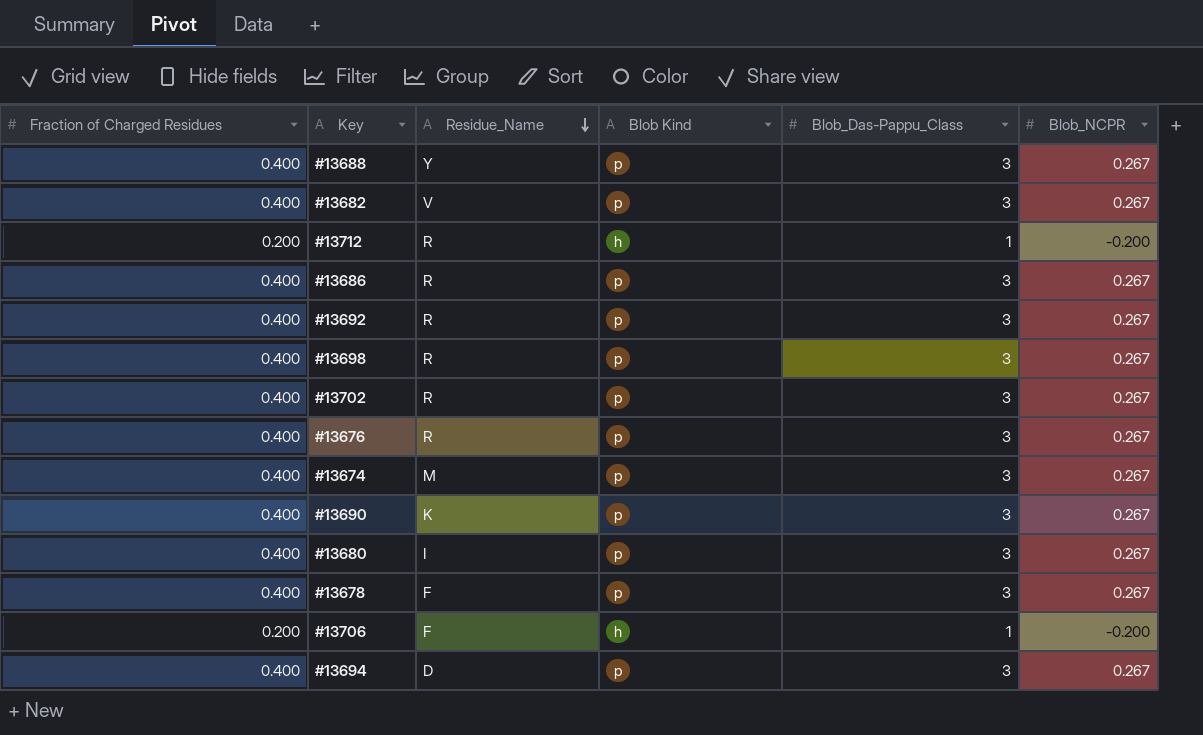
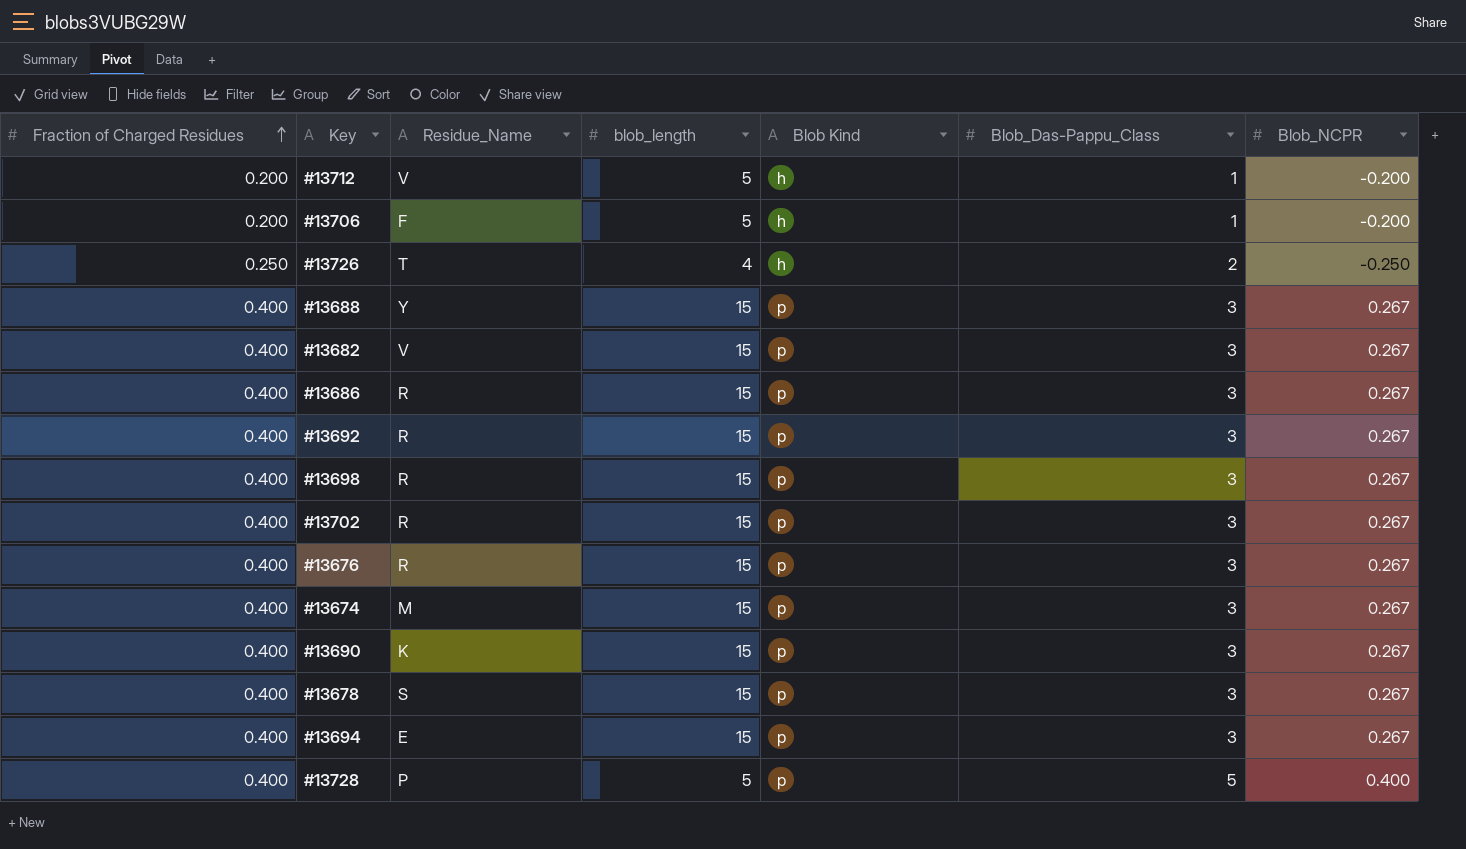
row order: Residue_Name descending -> Fraction of Charged Residues ascending
column blob_length | position: none -> 4
row #13680: 0.400 | I | p | 3 | 0.267 -> none
#13712 | Residue_Name: R -> V
row #13726: none -> 0.250 | T | 4 | h | 2 | -0.250
#13678 | Residue_Name: F -> S
#13694 | Residue_Name: D -> E
row #13728: none -> 0.400 | P | 5 | p | 5 | 0.400

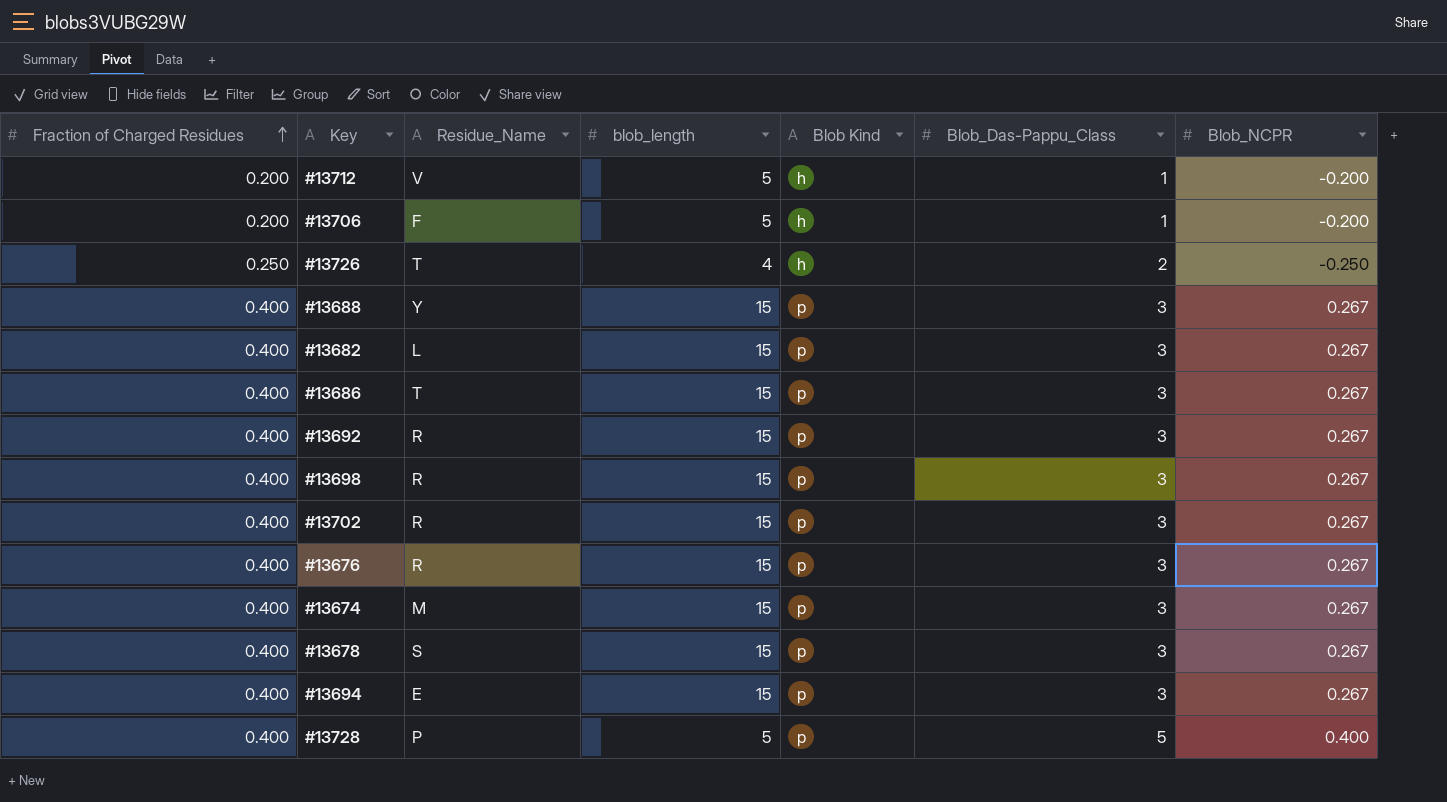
row #13690: 0.400 | K | 15 | p | 3 | 0.267 -> none
#13682 | Residue_Name: V -> L
#13686 | Residue_Name: R -> T

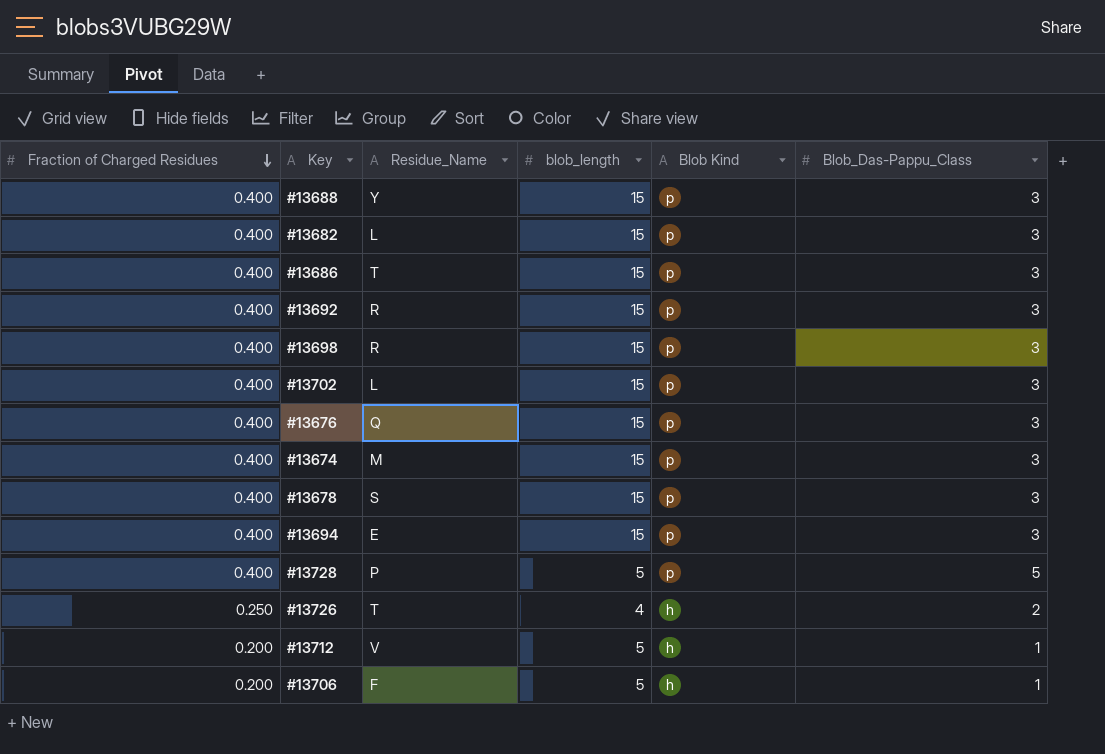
row order: Fraction of Charged Residues ascending -> Fraction of Charged Residues descending
column Blob_NCPR | position: 7 -> none
#13702 | Residue_Name: R -> L
#13676 | Residue_Name: R -> Q

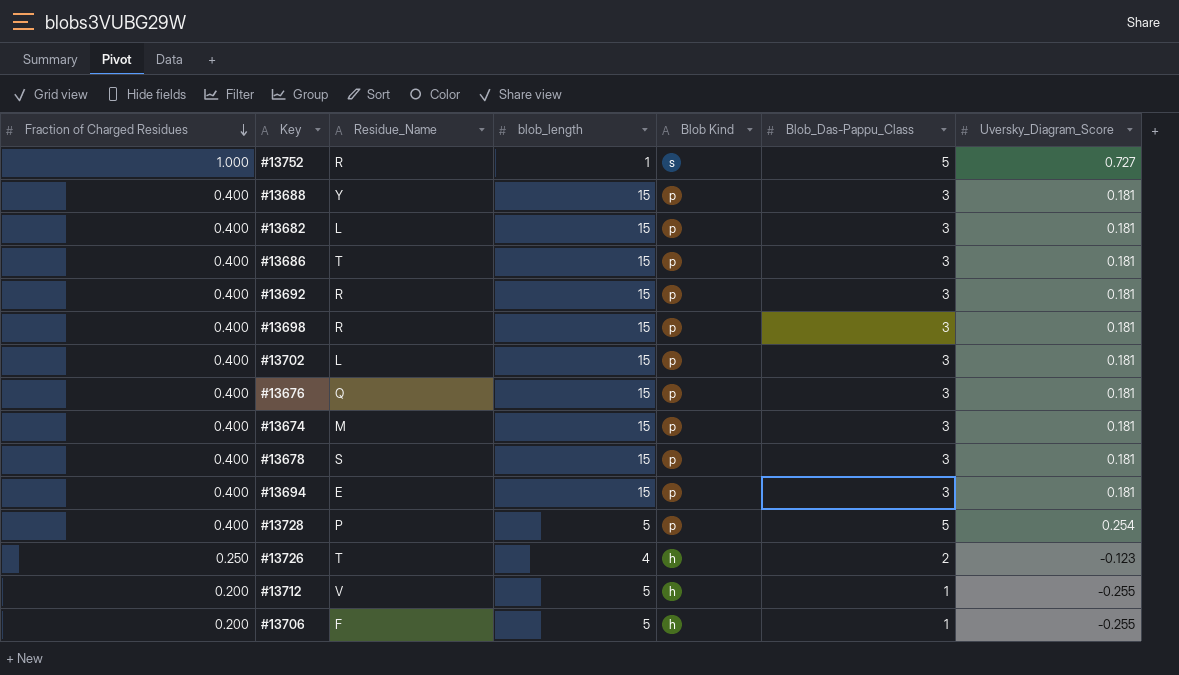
column Uversky_Diagram_Score | position: none -> 7
row #13752: none -> 1.000 | R | 1 | s | 5 | 0.727

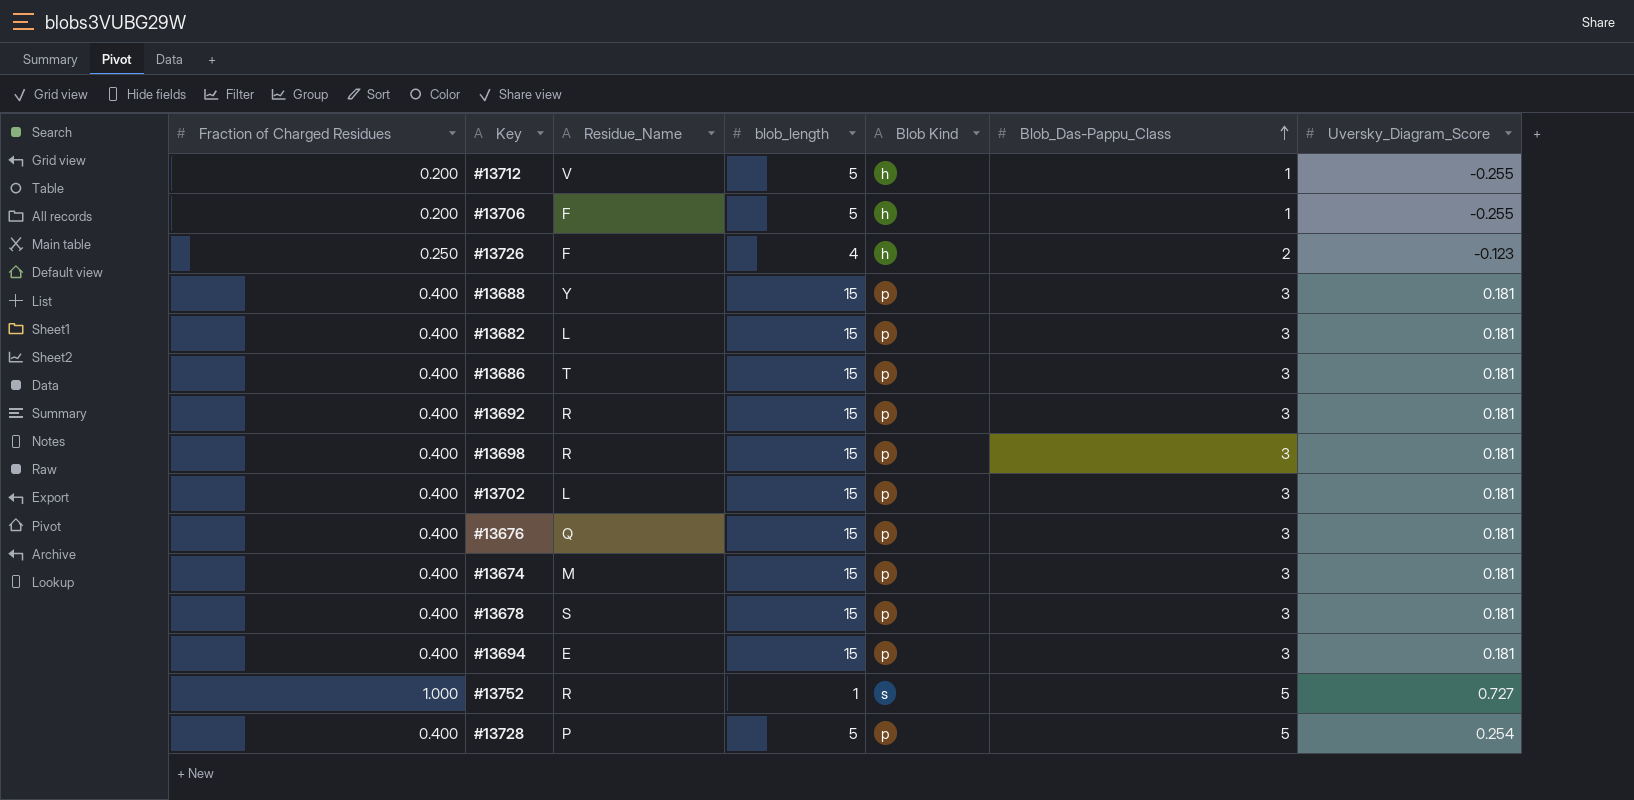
row order: Fraction of Charged Residues descending -> Blob_Das-Pappu_Class ascending
#13726 | Residue_Name: T -> F

